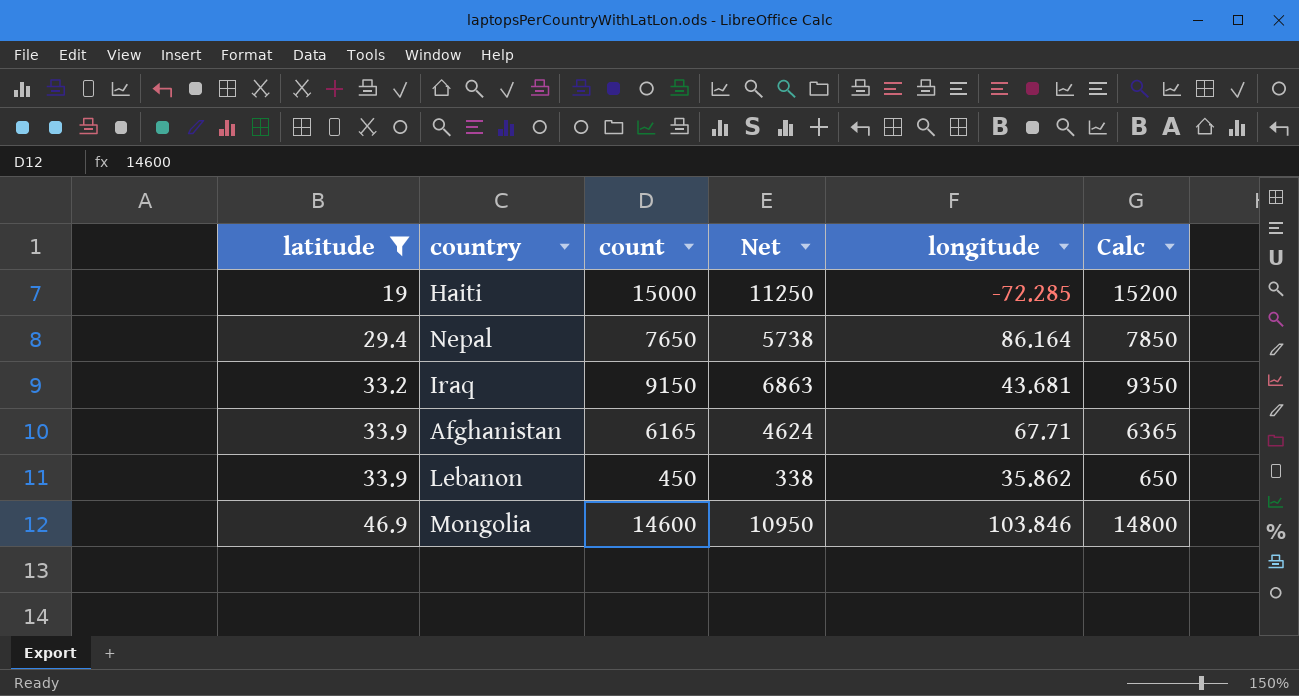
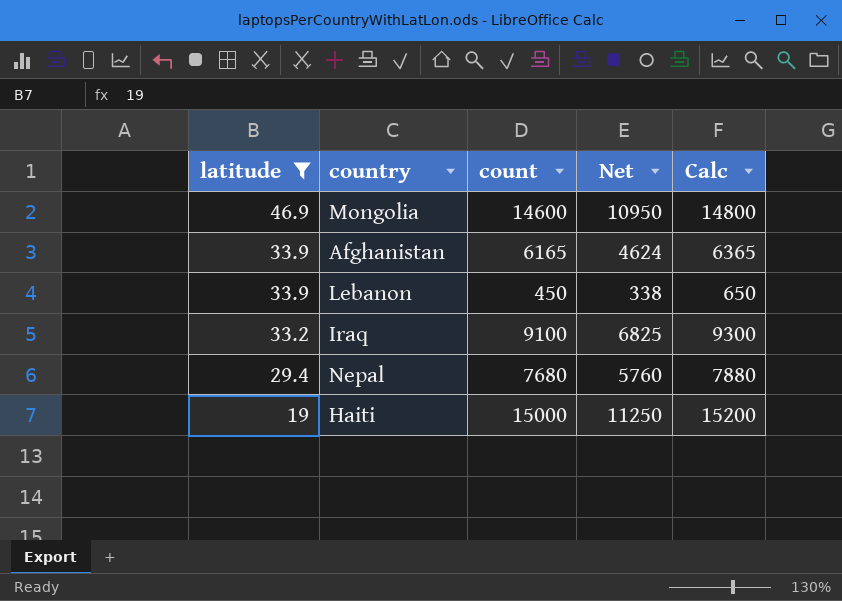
row order: latitude ascending -> latitude descending
column longitude | position: 5 -> none
Iraq | count: 9150 -> 9100
Iraq | Net: 6863 -> 6825
Iraq | Calc: 9350 -> 9300
Nepal | count: 7650 -> 7680
Nepal | Net: 5738 -> 5760
Nepal | Calc: 7850 -> 7880

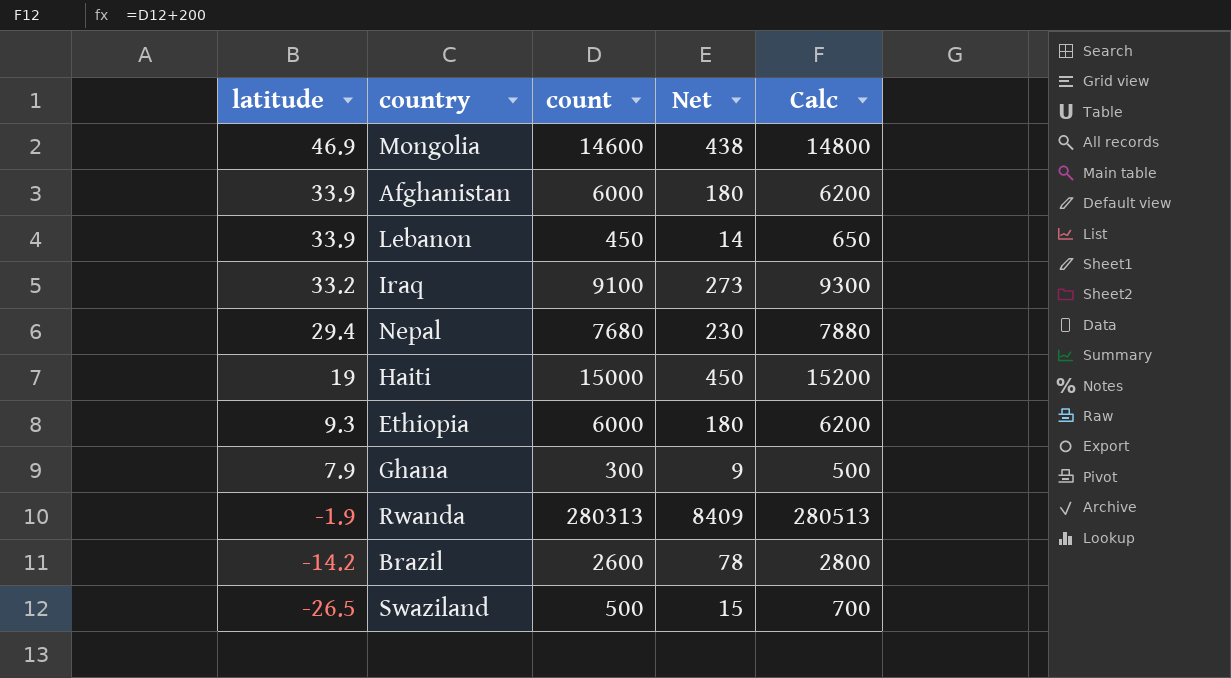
filter: latitude >= 19 -> none
column Net | formula: [count] * 0.75 -> [count] * 0.03
Afghanistan | count: 6165 -> 6000
Afghanistan | Calc: 6365 -> 6200

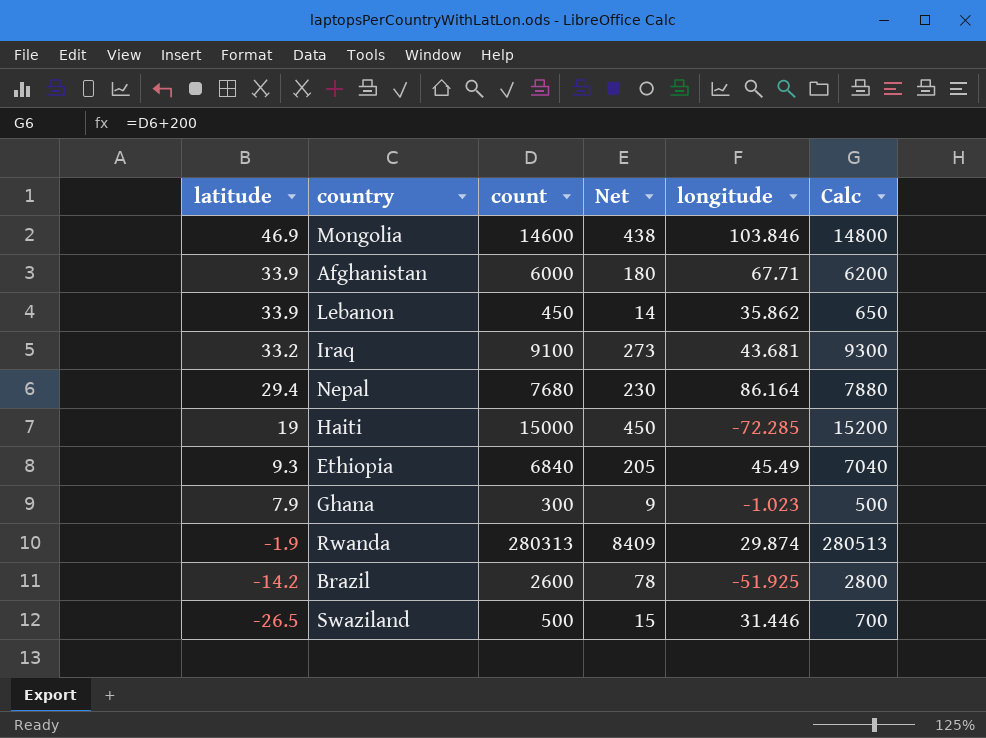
column longitude | position: none -> 5
Ethiopia | count: 6000 -> 6840
Ethiopia | Net: 180 -> 205
Ethiopia | Calc: 6200 -> 7040

